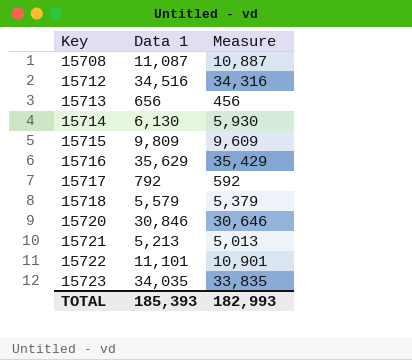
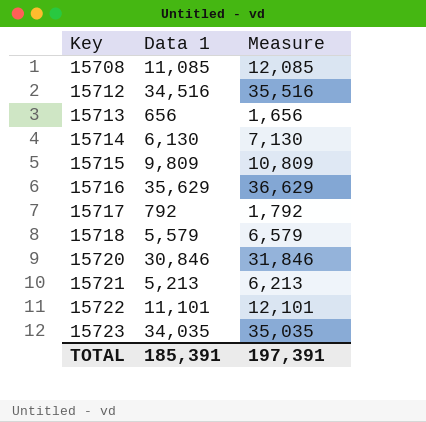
column Measure | formula: [Data 1] - 200 -> [Data 1] + 1000
15708 | Data 1: 11,087 -> 11,085
TOTAL | Data 1: 185,393 -> 185,391
TOTAL | Measure: 182,993 -> 197,391

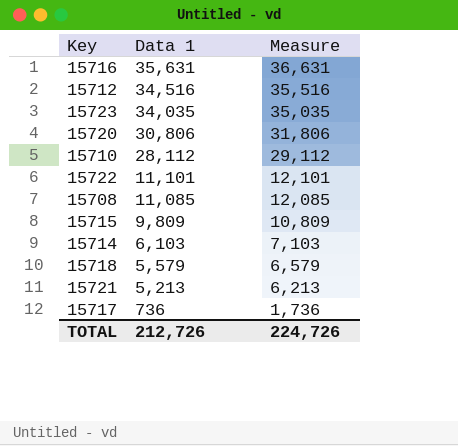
row order: Key ascending -> Data 1 descending
row 15713: 656 | 1,656 -> none
15716 | Data 1: 35,629 -> 35,631
15716 | Measure: 36,629 -> 36,631
15720 | Data 1: 30,846 -> 30,806
15720 | Measure: 31,846 -> 31,806
row 15710: none -> 28,112 | 29,112
15714 | Data 1: 6,130 -> 6,103
15714 | Measure: 7,130 -> 7,103
15717 | Data 1: 792 -> 736
15717 | Measure: 1,792 -> 1,736
TOTAL | Data 1: 185,391 -> 212,726
TOTAL | Measure: 197,391 -> 224,726

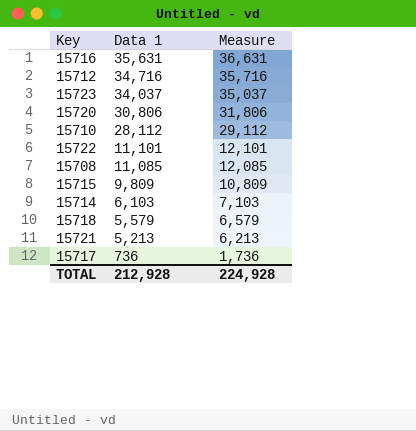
15712 | Data 1: 34,516 -> 34,716
15712 | Measure: 35,516 -> 35,716
15723 | Data 1: 34,035 -> 34,037
15723 | Measure: 35,035 -> 35,037
TOTAL | Data 1: 212,726 -> 212,928
TOTAL | Measure: 224,726 -> 224,928

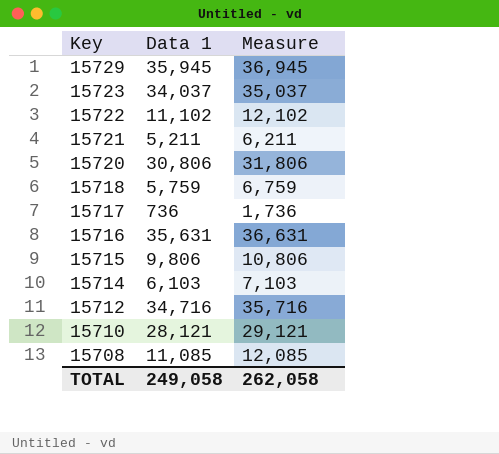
row order: Data 1 descending -> Key descending
row 15729: none -> 35,945 | 36,945
15722 | Data 1: 11,101 -> 11,102
15722 | Measure: 12,101 -> 12,102
15721 | Data 1: 5,213 -> 5,211
15721 | Measure: 6,213 -> 6,211
15718 | Data 1: 5,579 -> 5,759
15718 | Measure: 6,579 -> 6,759
15715 | Data 1: 9,809 -> 9,806
15715 | Measure: 10,809 -> 10,806
15710 | Data 1: 28,112 -> 28,121
15710 | Measure: 29,112 -> 29,121
TOTAL | Data 1: 212,928 -> 249,058
TOTAL | Measure: 224,928 -> 262,058

